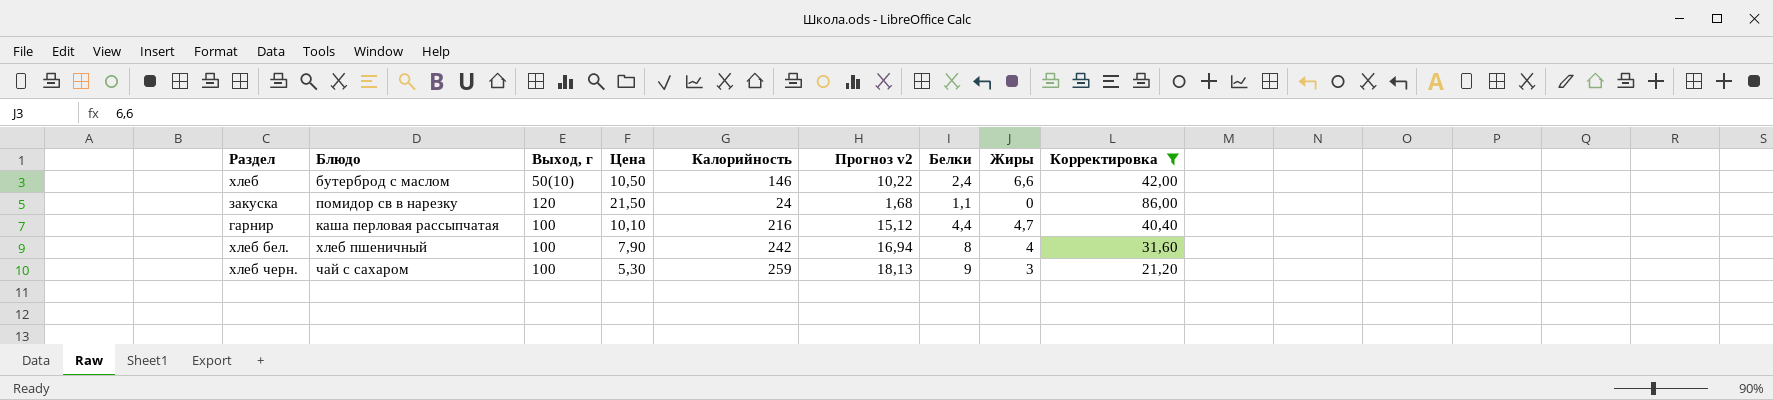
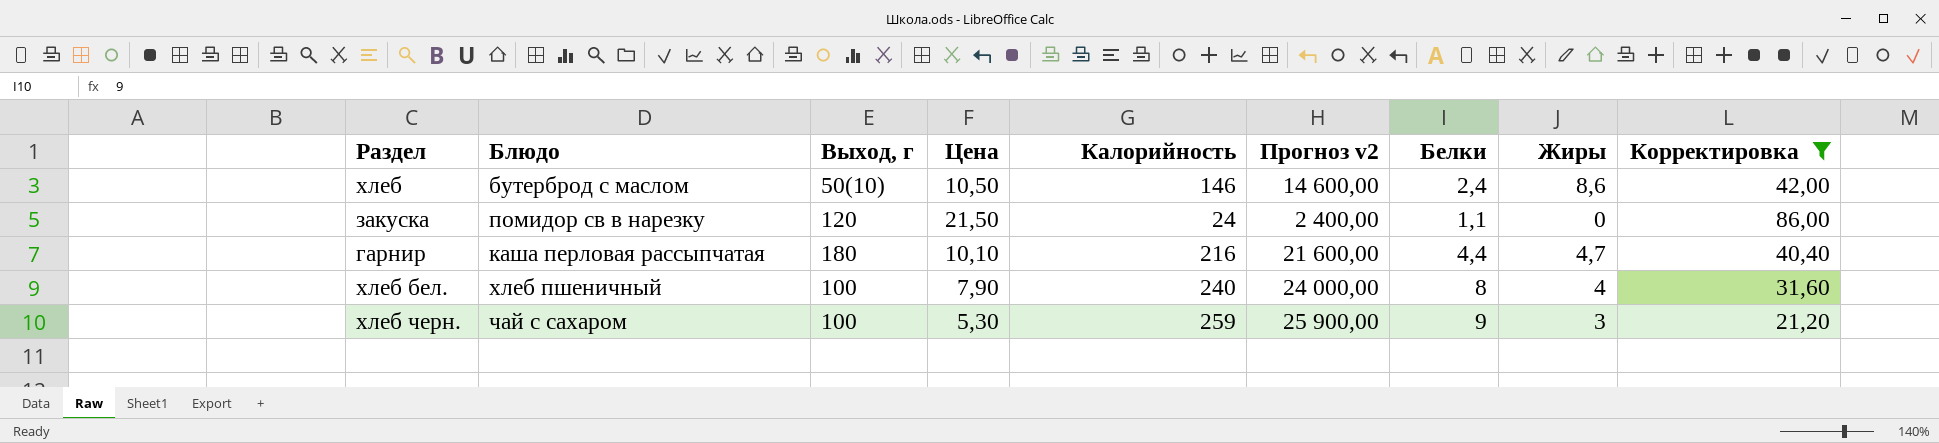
column Прогноз v2 | formula: [Калорийность] * 0,07 -> [Калорийность] * 100
хлеб | Жиры: 6,6 -> 8,6
гарнир | Выход, г: 100 -> 180
хлеб бел. | Калорийность: 242 -> 240

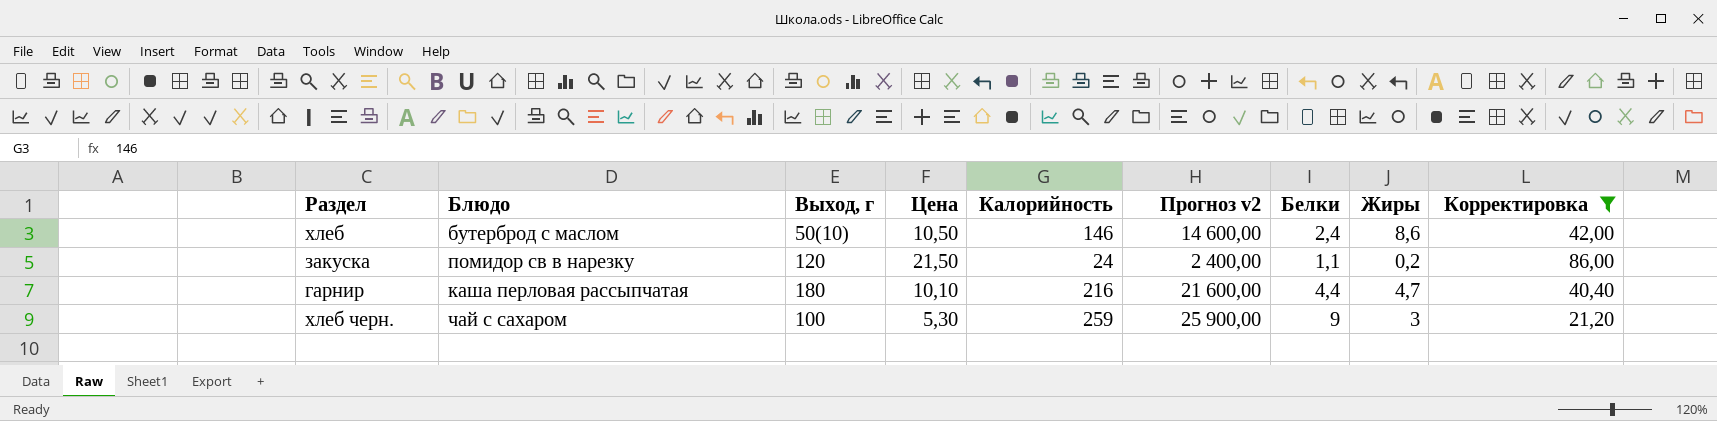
row хлеб бел.: хлеб пшеничный | 100 | 7,90 | 240 | 24 000,00 | 8 | 4 | 31,60 -> none
закуска | Жиры: 0 -> 0,2

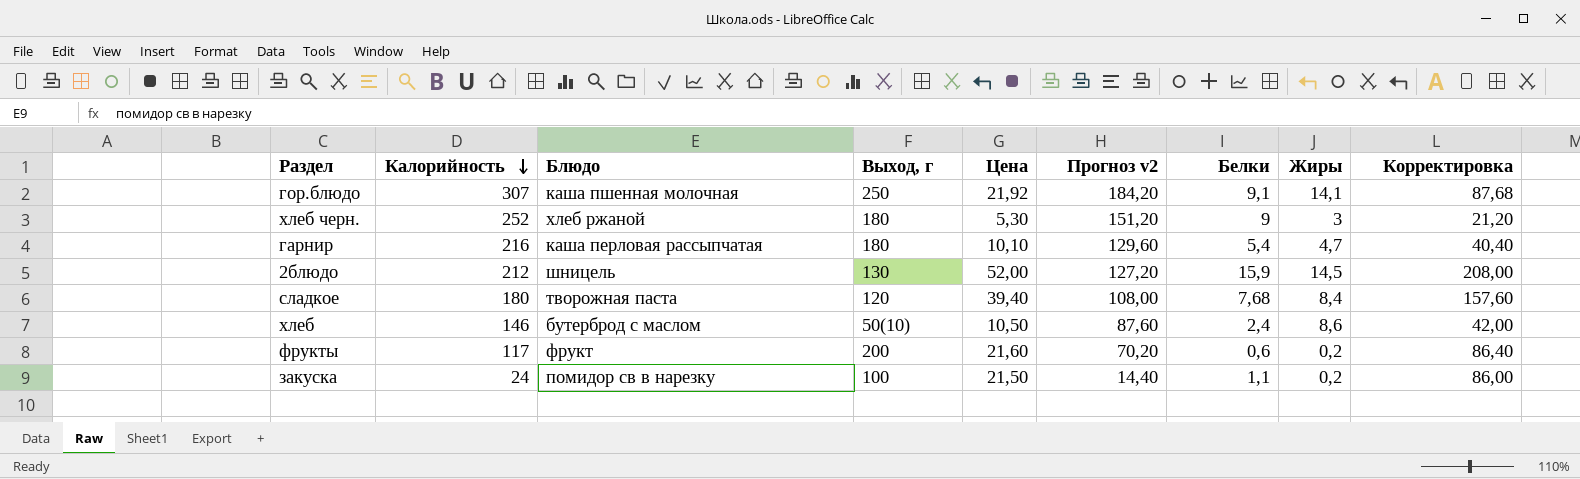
filter: Корректировка <= 86,00 -> none
row order: none -> Калорийность descending
column Калорийность | position: 5 -> 2
column Прогноз v2 | formula: [Калорийность] * 100 -> [Калорийность] * 0,6
хлеб черн. | Калорийность: 259 -> 252
хлеб черн. | Блюдо: чай с сахаром -> хлеб ржаной
хлеб черн. | Выход, г: 100 -> 180
гарнир | Белки: 4,4 -> 5,4
закуска | Выход, г: 120 -> 100

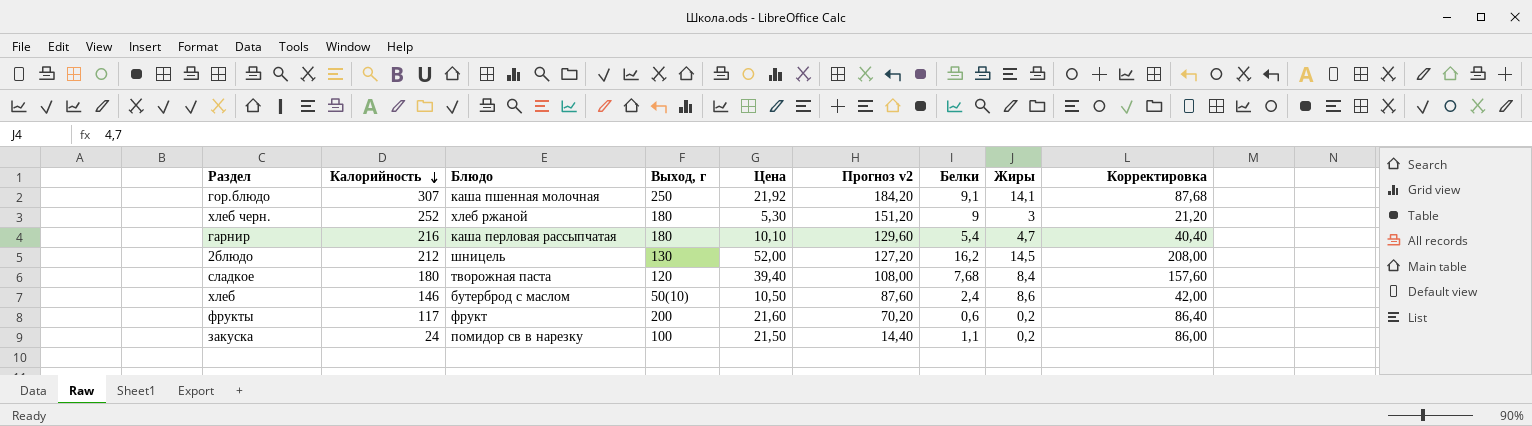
2блюдо | Белки: 15,9 -> 16,2

